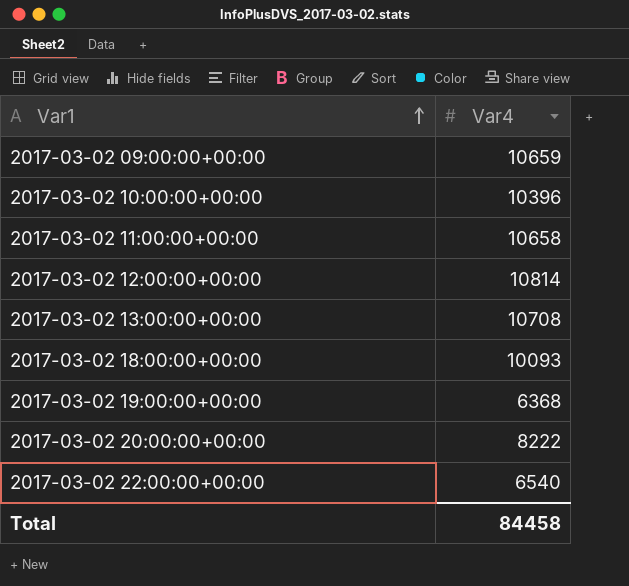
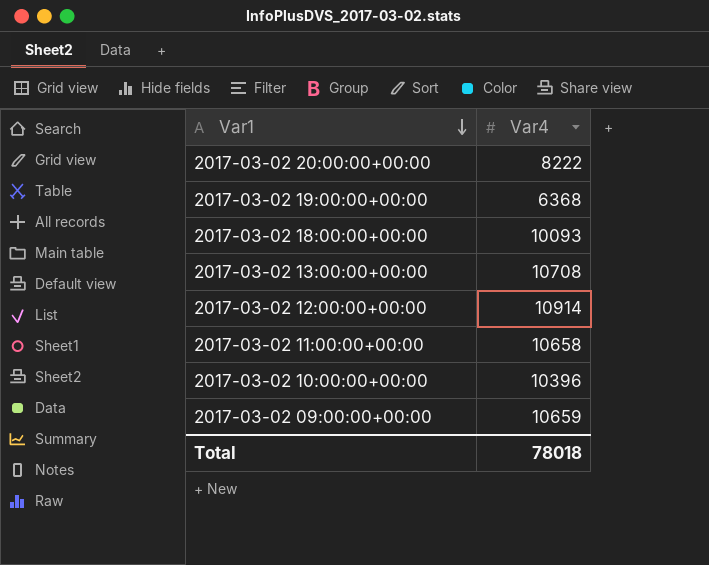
row order: Var1 ascending -> Var1 descending
row 2017-03-02 22:00:00+00:00: 6540 -> none
2017-03-02 12:00:00+00:00 | Var4: 10814 -> 10914
Total | Var4: 84458 -> 78018

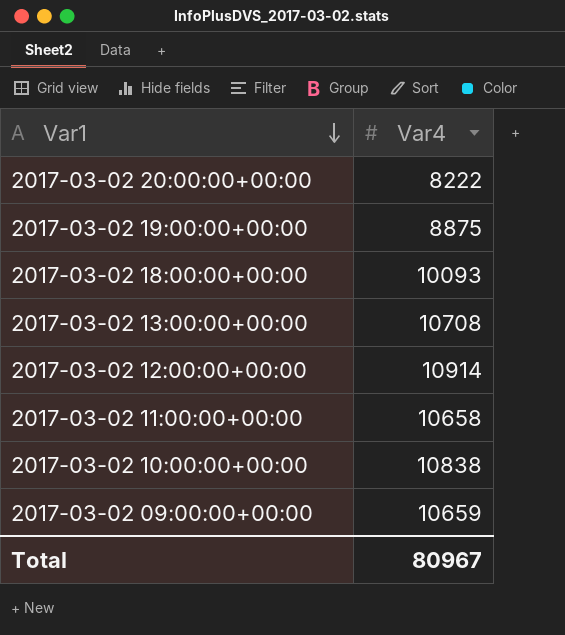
2017-03-02 19:00:00+00:00 | Var4: 6368 -> 8875
2017-03-02 10:00:00+00:00 | Var4: 10396 -> 10838
Total | Var4: 78018 -> 80967

